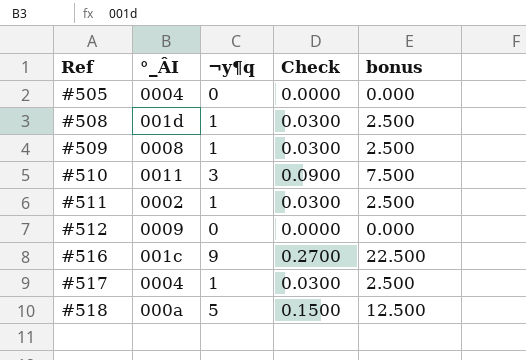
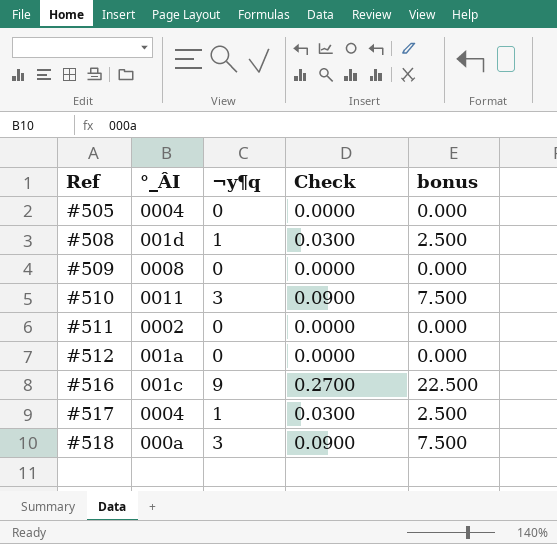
#509 | ¬y¶q: 1 -> 0
#509 | Check: 0.0300 -> 0.0000
#509 | bonus: 2.500 -> 0.000
#511 | ¬y¶q: 1 -> 0
#511 | Check: 0.0300 -> 0.0000
#511 | bonus: 2.500 -> 0.000
#512 | °_ÂI: 0009 -> 001a
#518 | ¬y¶q: 5 -> 3
#518 | Check: 0.1500 -> 0.0900
#518 | bonus: 12.500 -> 7.500

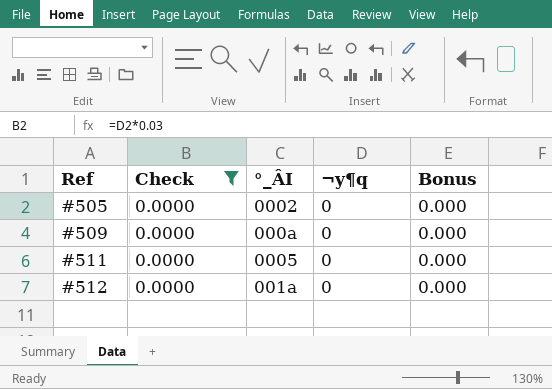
filter: none -> Check = 0.0000
column Check | position: 4 -> 2
column name: bonus -> Bonus
#505 | °_ÂI: 0004 -> 0002
#509 | °_ÂI: 0008 -> 000a
#511 | °_ÂI: 0002 -> 0005

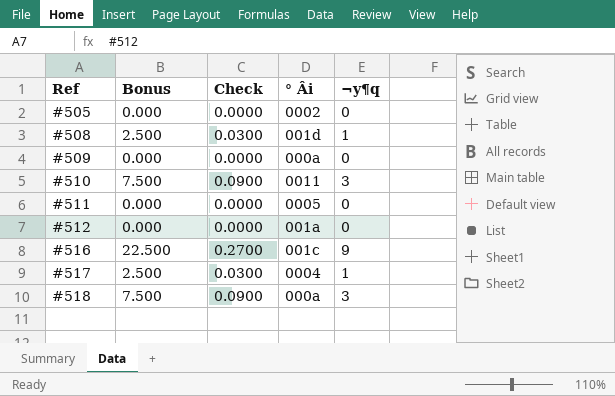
filter: Check = 0.0000 -> none
column Bonus | position: 5 -> 2
column name: °_ÂI -> ° Âi

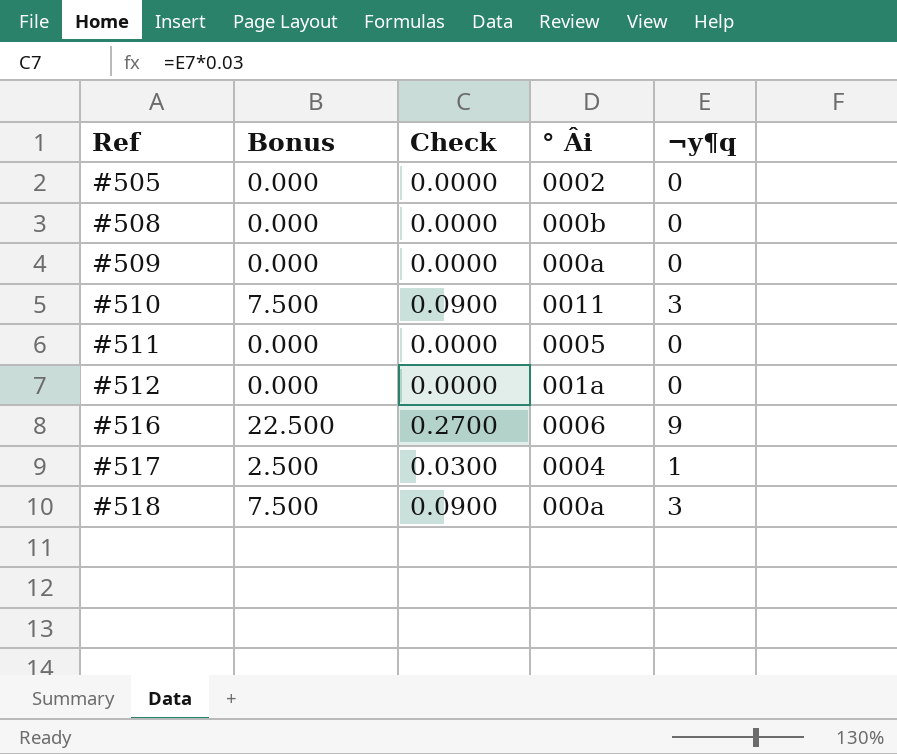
#508 | Bonus: 2.500 -> 0.000
#508 | Check: 0.0300 -> 0.0000
#508 | ° Âi: 001d -> 000b
#508 | ¬y¶q: 1 -> 0
#516 | ° Âi: 001c -> 0006

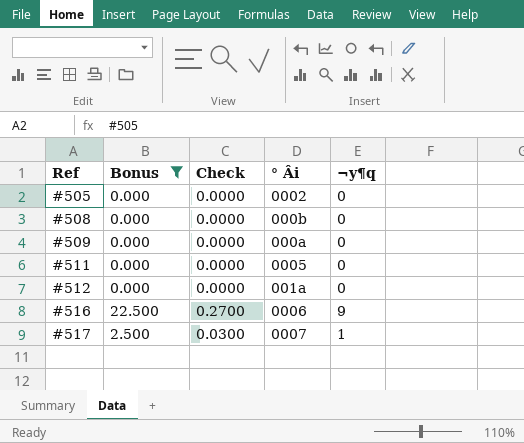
filter: none -> Bonus != 7.500
#517 | ° Âi: 0004 -> 0007

